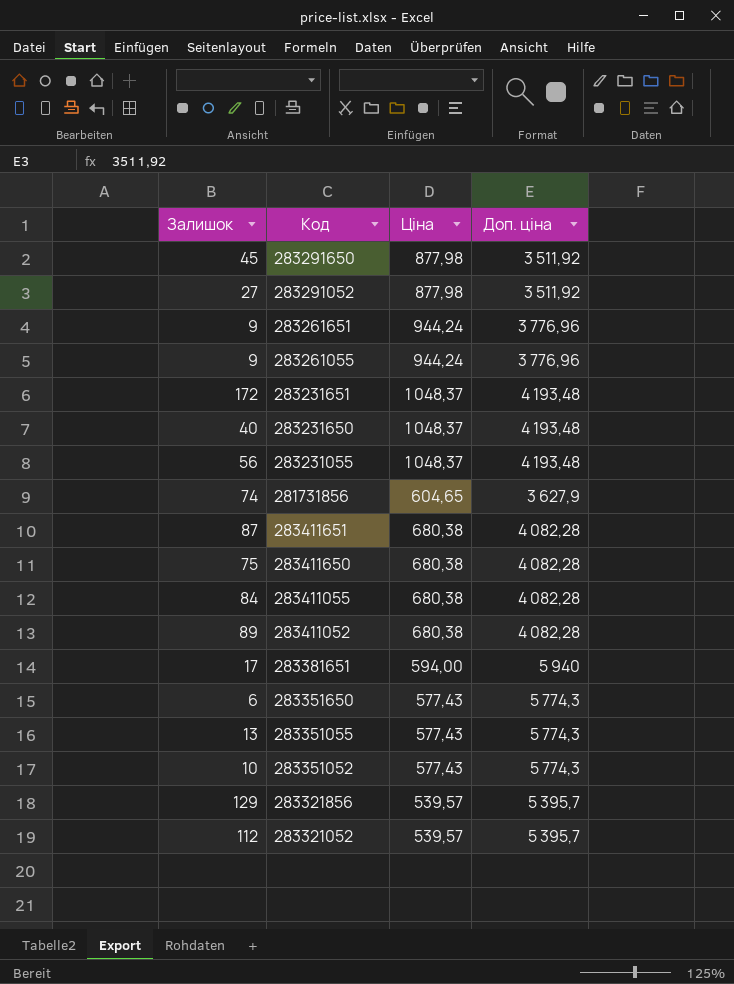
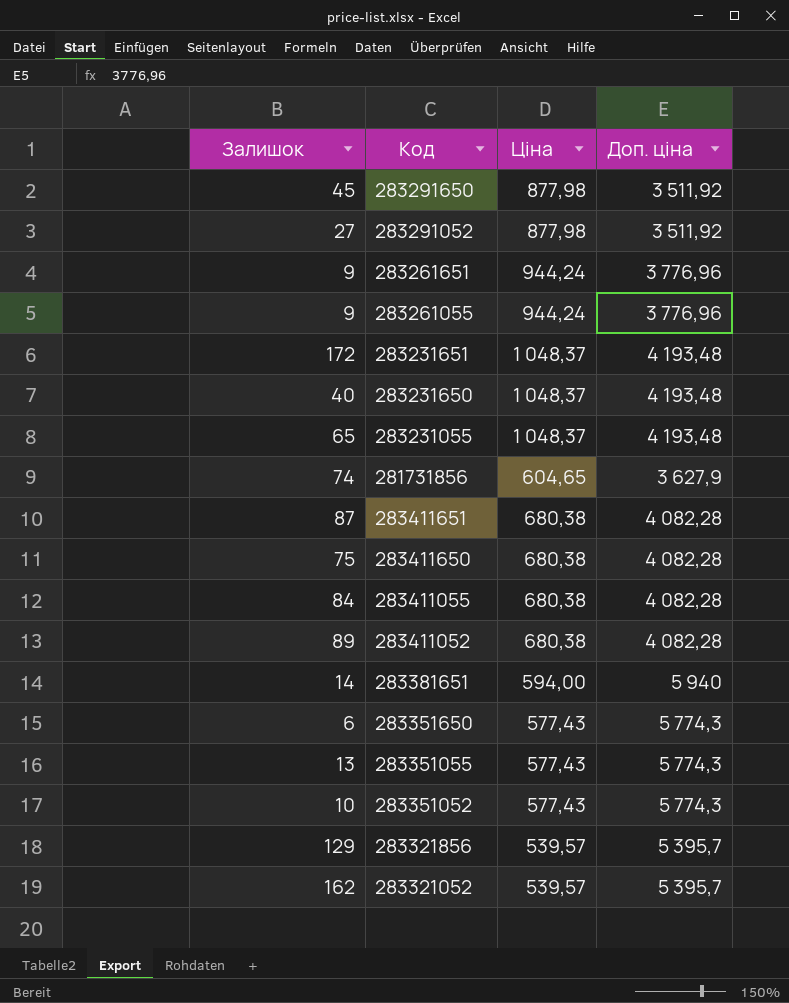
283231055 | Залишок: 56 -> 65
283381651 | Залишок: 17 -> 14
283321052 | Залишок: 112 -> 162

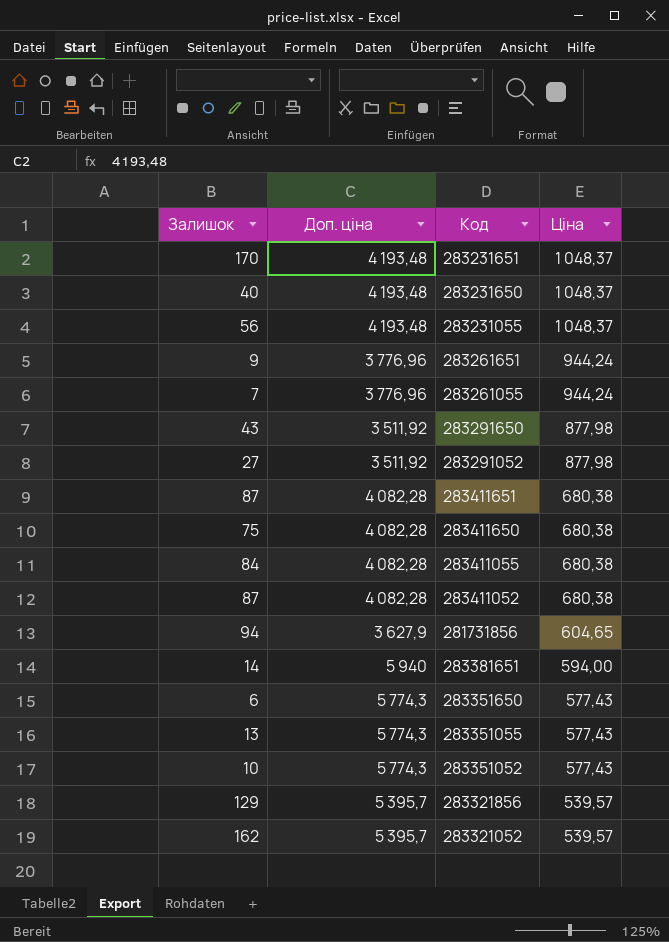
row order: none -> Ціна descending
column Доп. ціна | position: 4 -> 2
283231651 | Залишок: 172 -> 170
283231055 | Залишок: 65 -> 56
283261055 | Залишок: 9 -> 7
283291650 | Залишок: 45 -> 43
283411052 | Залишок: 89 -> 87
281731856 | Залишок: 74 -> 94

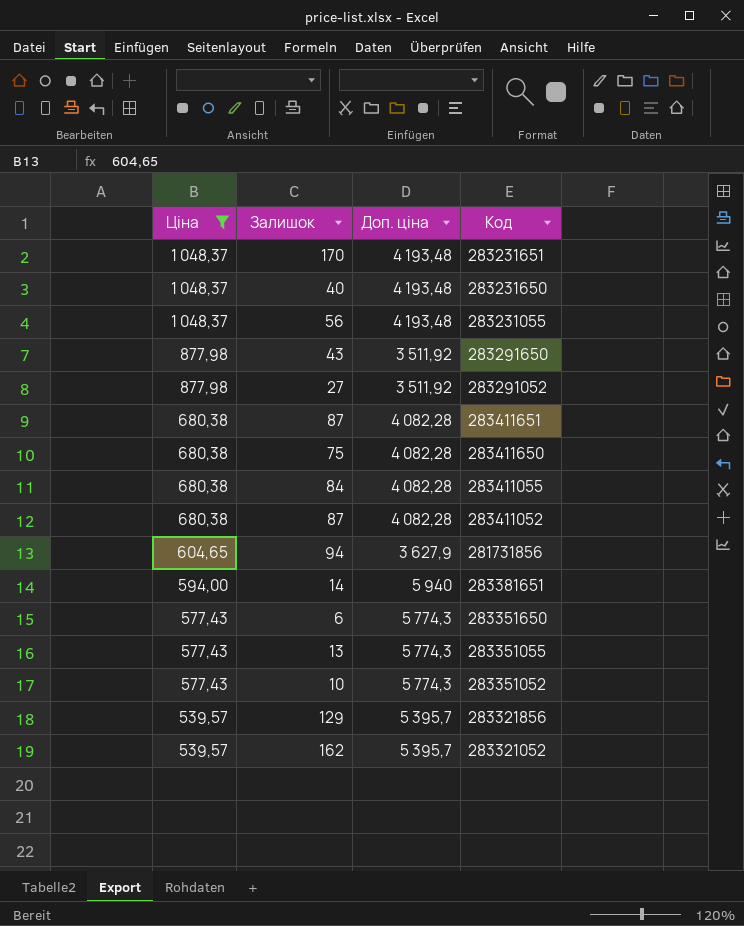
filter: none -> Ціна != 944,24
column Ціна | position: 4 -> 1

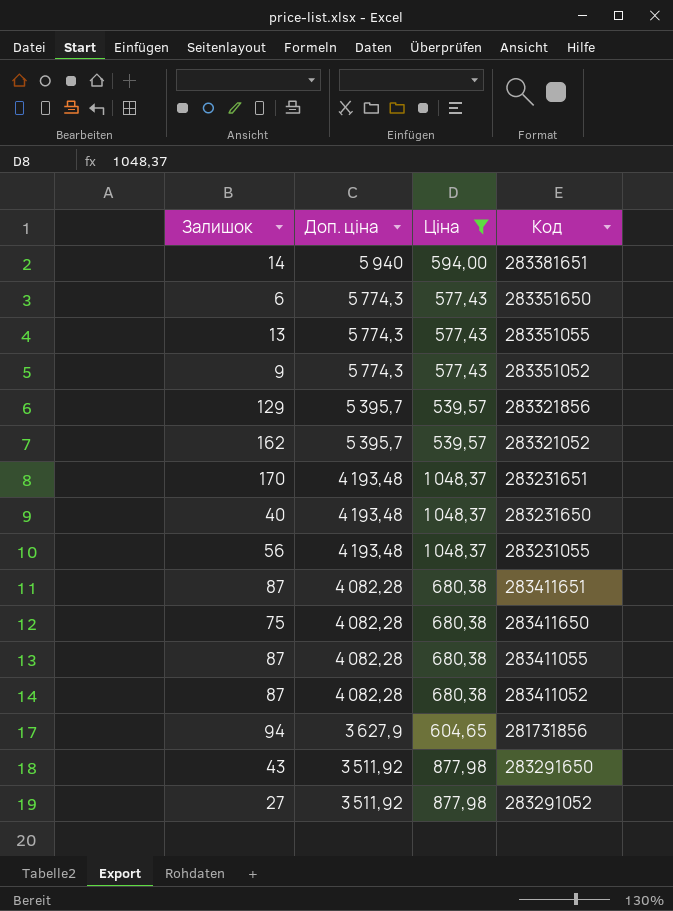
row order: Ціна descending -> Доп. ціна descending
column Ціна | position: 1 -> 3
283351052 | Залишок: 10 -> 9
283411055 | Залишок: 84 -> 87

